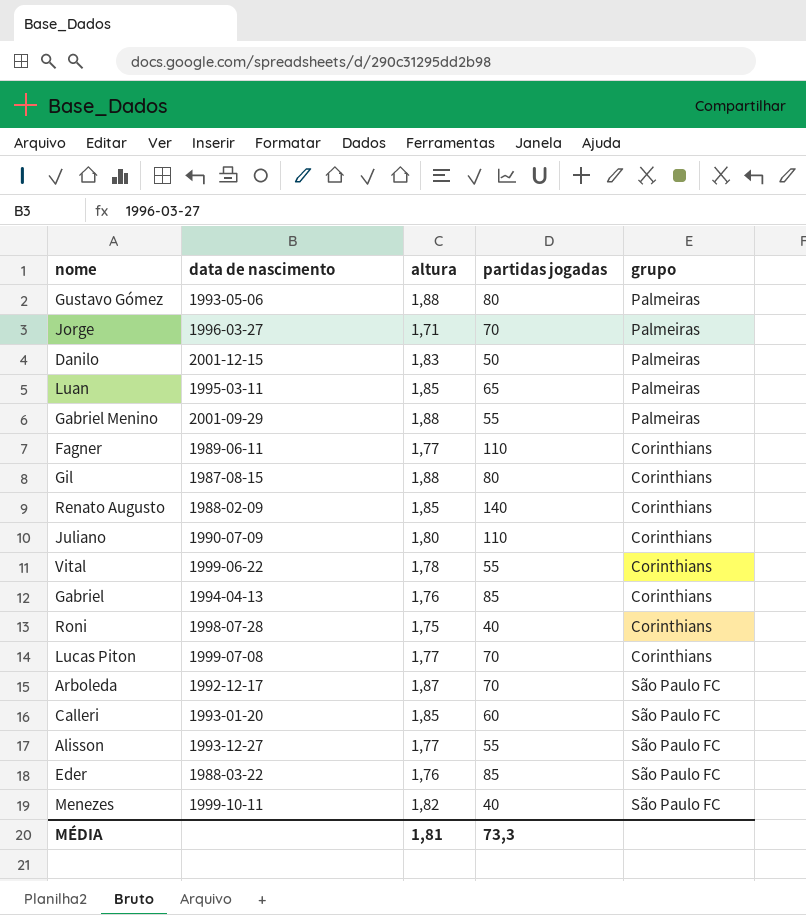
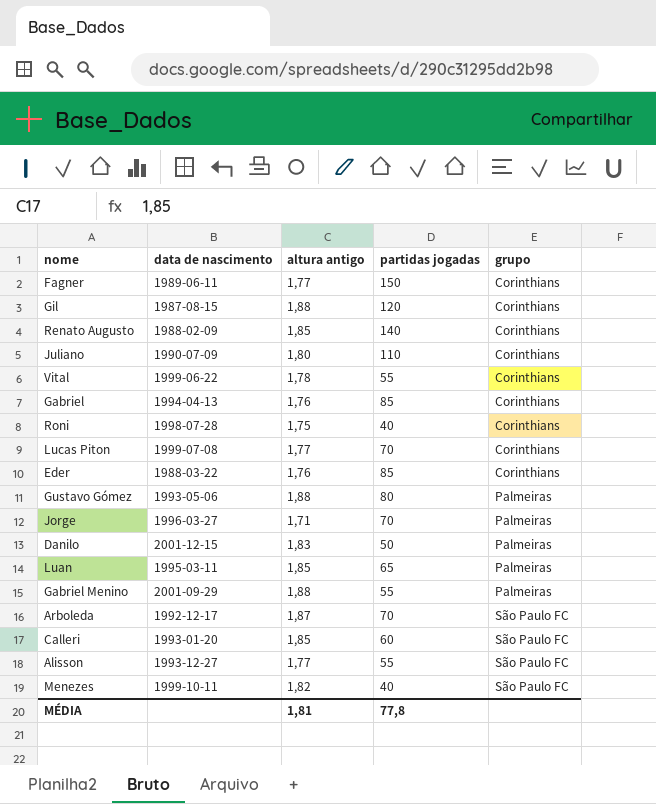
row order: none -> grupo ascending
column name: altura -> altura antigo
Fagner | partidas jogadas: 110 -> 150
Gil | partidas jogadas: 80 -> 120
Eder | grupo: São Paulo FC -> Corinthians
MÉDIA | partidas jogadas: 73,3 -> 77,8

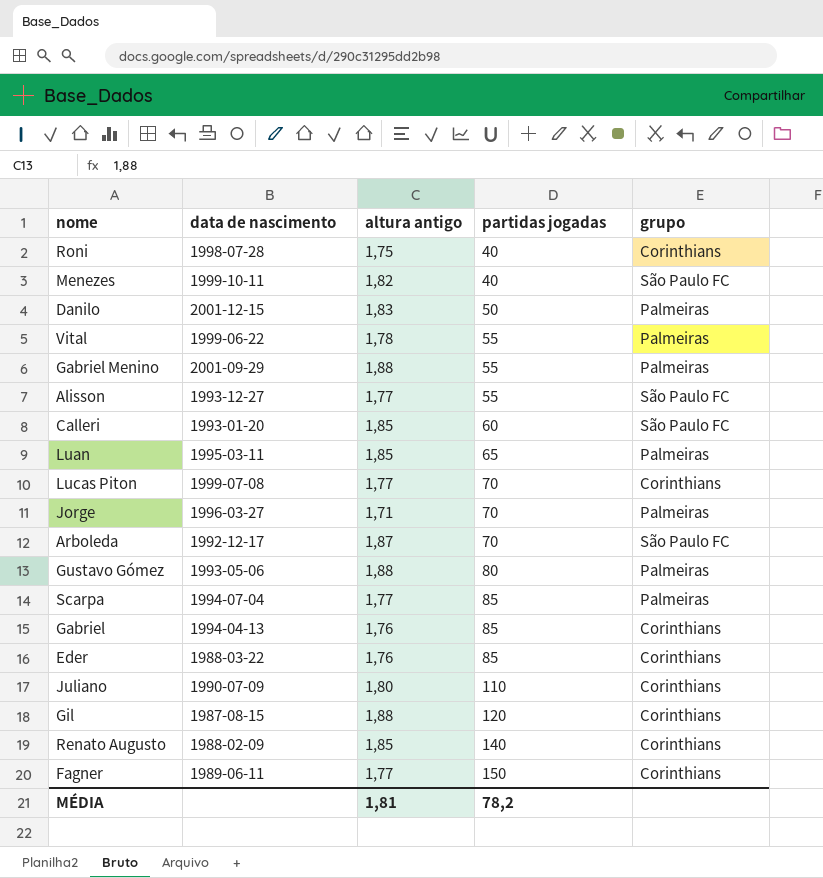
row order: grupo ascending -> partidas jogadas ascending
Vital | grupo: Corinthians -> Palmeiras
row Scarpa: none -> 1994-07-04 | 1,77 | 85 | Palmeiras
MÉDIA | partidas jogadas: 77,8 -> 78,2

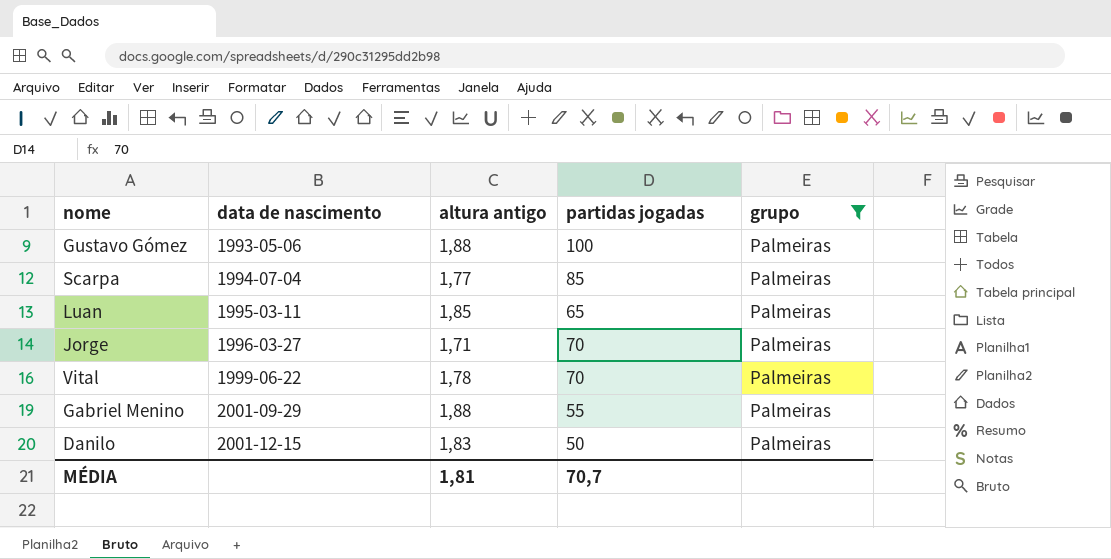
filter: none -> grupo = Palmeiras
row order: partidas jogadas ascending -> data de nascimento ascending
Gustavo Gómez | partidas jogadas: 80 -> 100
Vital | partidas jogadas: 55 -> 70
MÉDIA | partidas jogadas: 78,2 -> 70,7

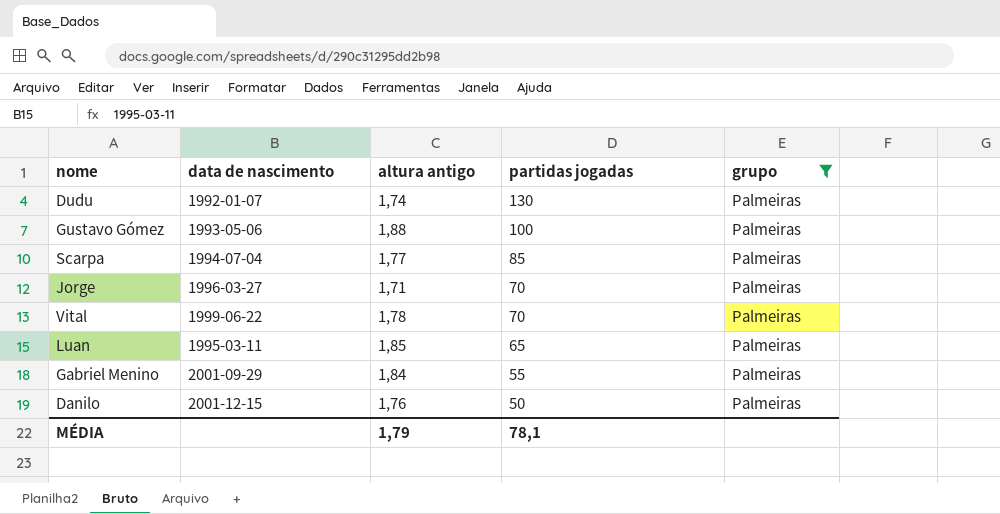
row order: data de nascimento ascending -> partidas jogadas descending
row Dudu: none -> 1992-01-07 | 1,74 | 130 | Palmeiras
Gabriel Menino | altura antigo: 1,88 -> 1,84
Danilo | altura antigo: 1,83 -> 1,76
MÉDIA | altura antigo: 1,81 -> 1,79
MÉDIA | partidas jogadas: 70,7 -> 78,1

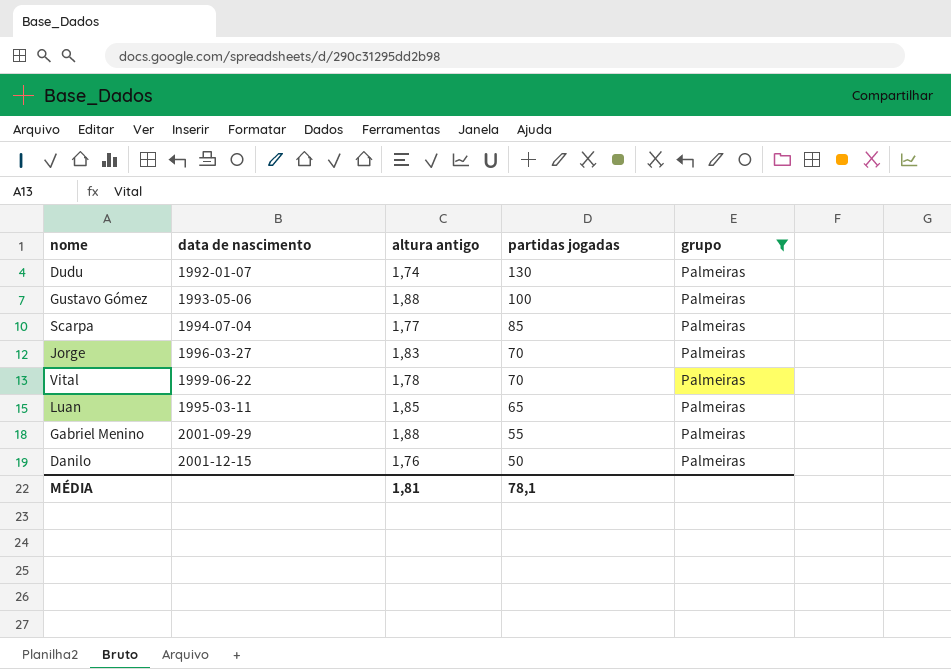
Jorge | altura antigo: 1,71 -> 1,83
Gabriel Menino | altura antigo: 1,84 -> 1,88
MÉDIA | altura antigo: 1,79 -> 1,81

